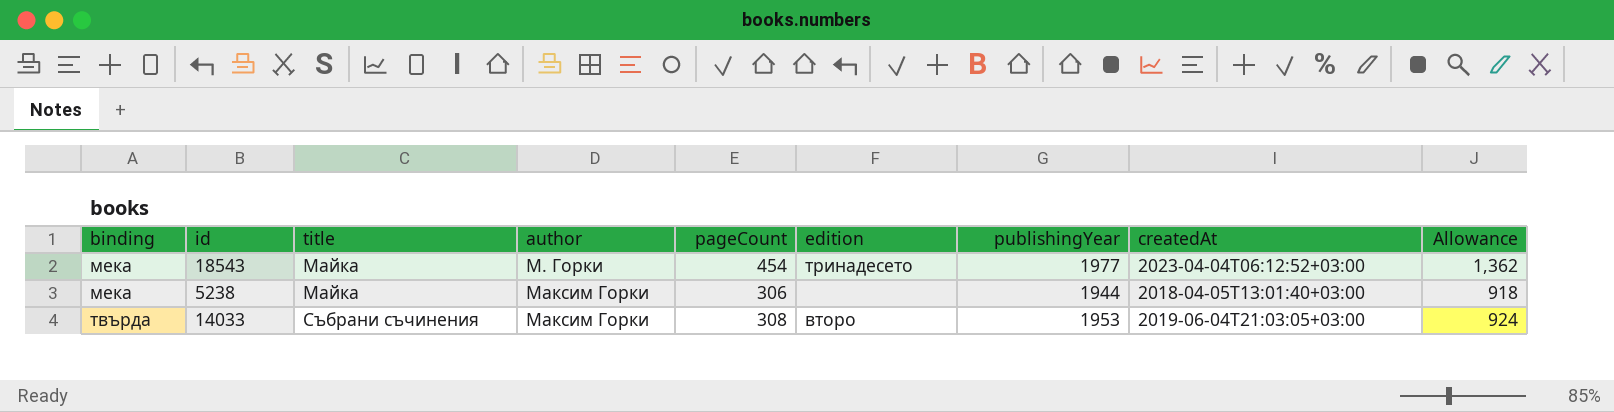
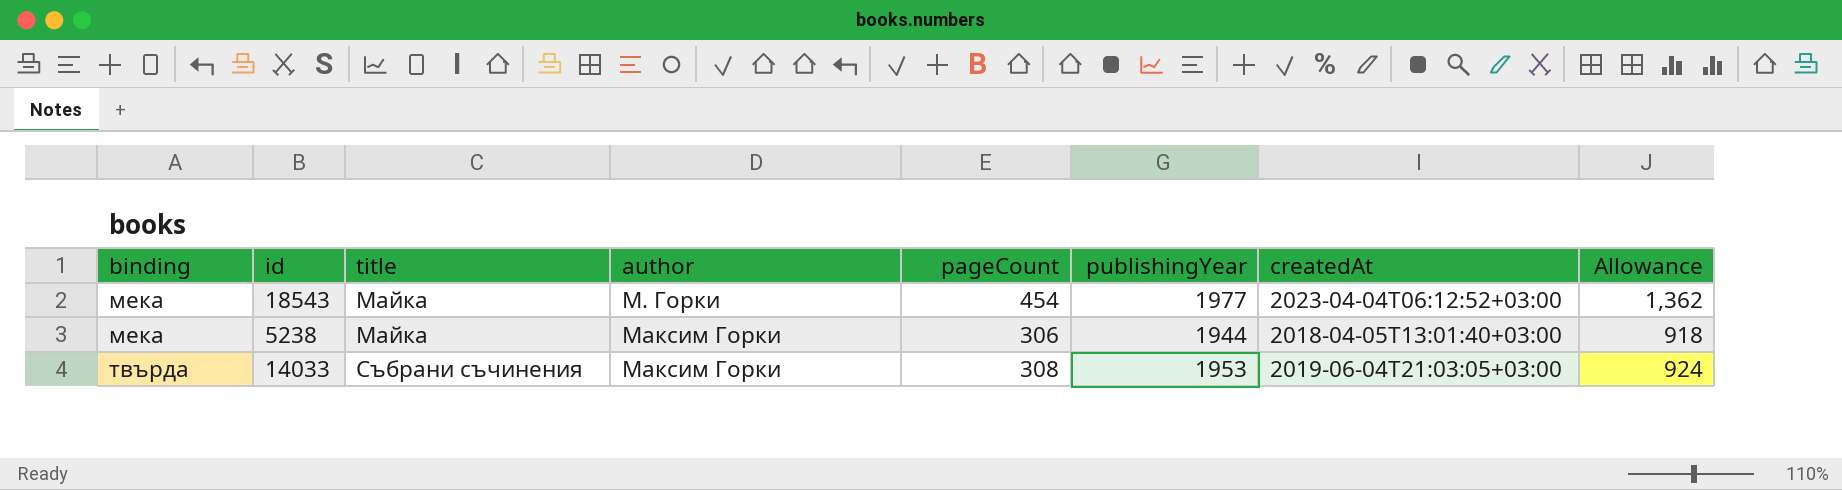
column edition | position: 6 -> none

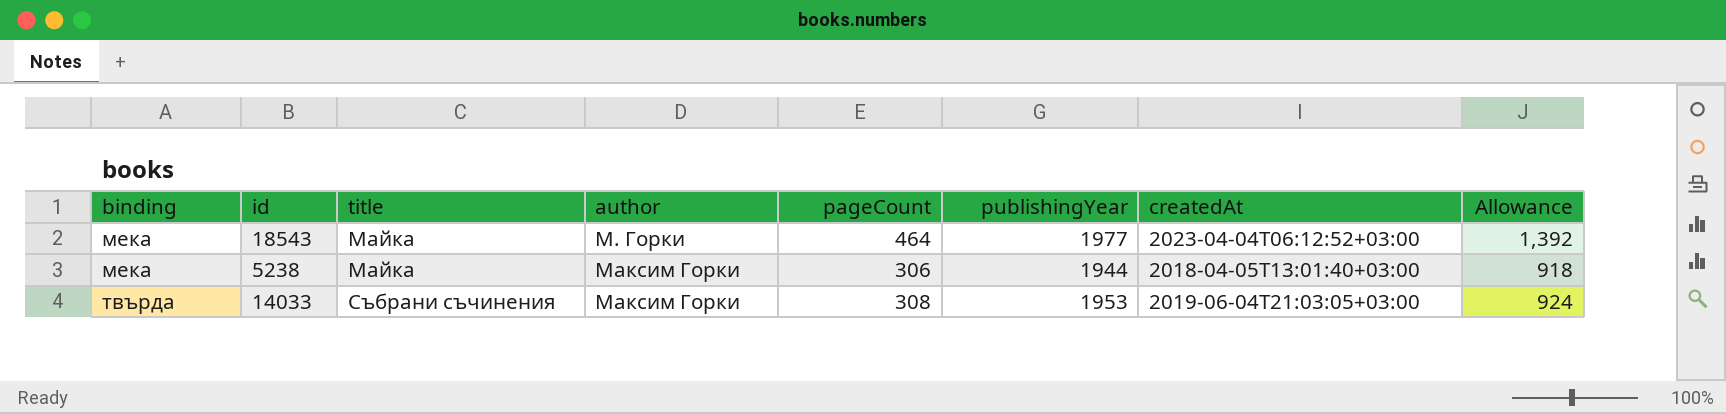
18543 | pageCount: 454 -> 464
18543 | Allowance: 1,362 -> 1,392

